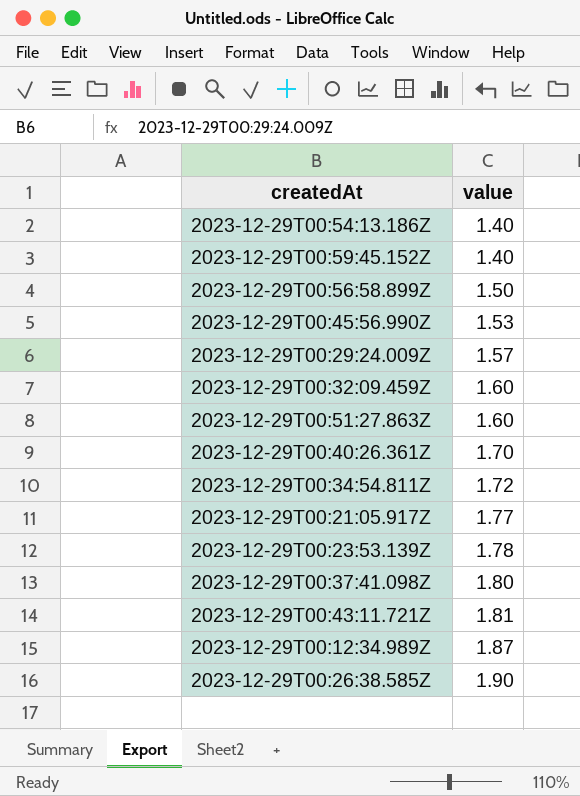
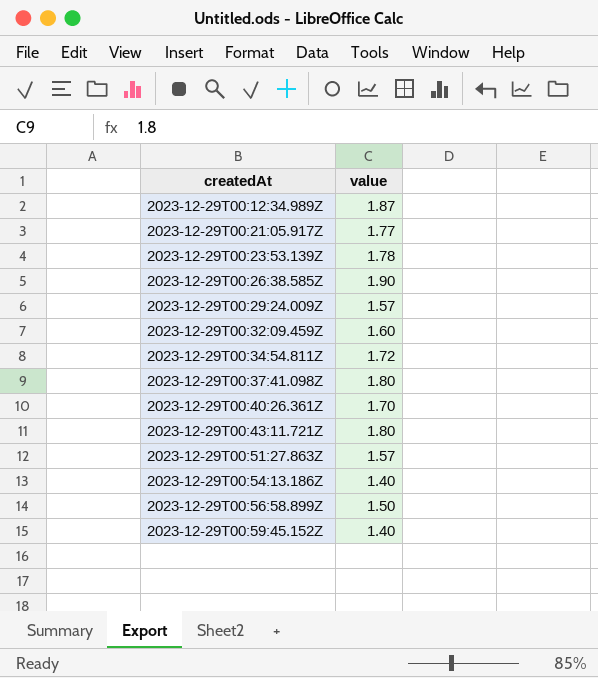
row order: value ascending -> createdAt ascending
row 2023-12-29T00:45:56.990Z: 1.53 -> none
2023-12-29T00:43:11.721Z | value: 1.81 -> 1.80
2023-12-29T00:51:27.863Z | value: 1.60 -> 1.57

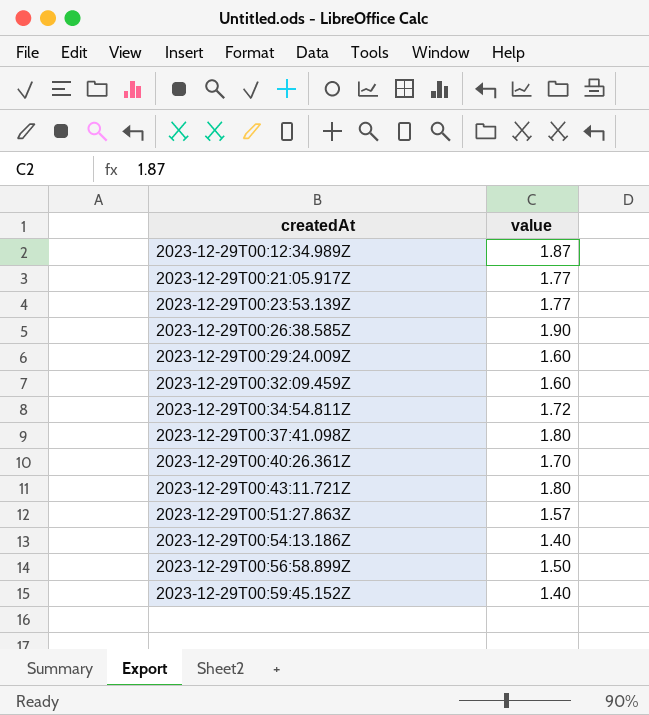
2023-12-29T00:23:53.139Z | value: 1.78 -> 1.77
2023-12-29T00:29:24.009Z | value: 1.57 -> 1.60

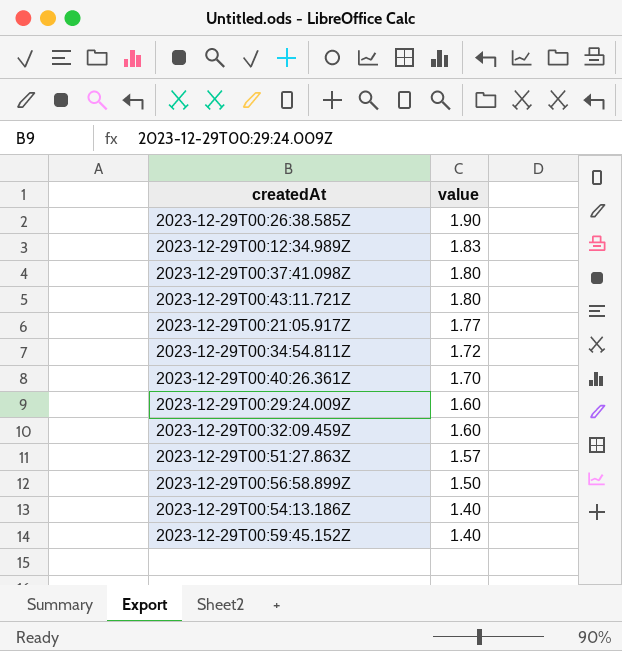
row order: createdAt ascending -> value descending
row 2023-12-29T00:23:53.139Z: 1.77 -> none
2023-12-29T00:12:34.989Z | value: 1.87 -> 1.83

